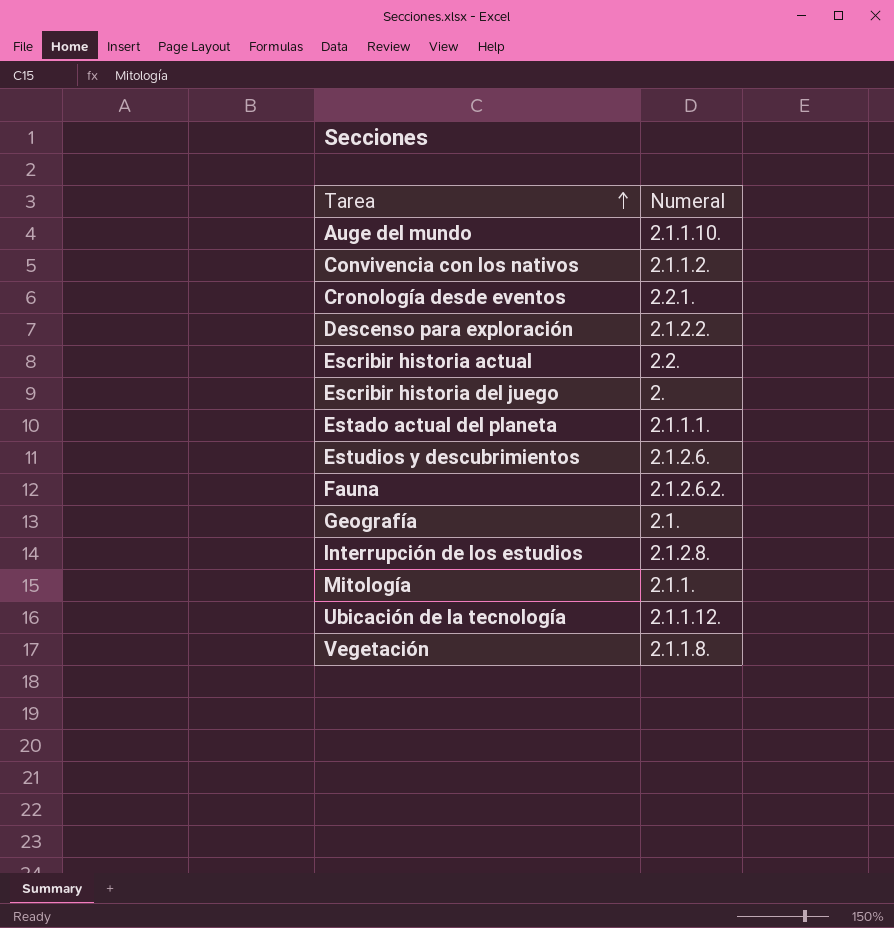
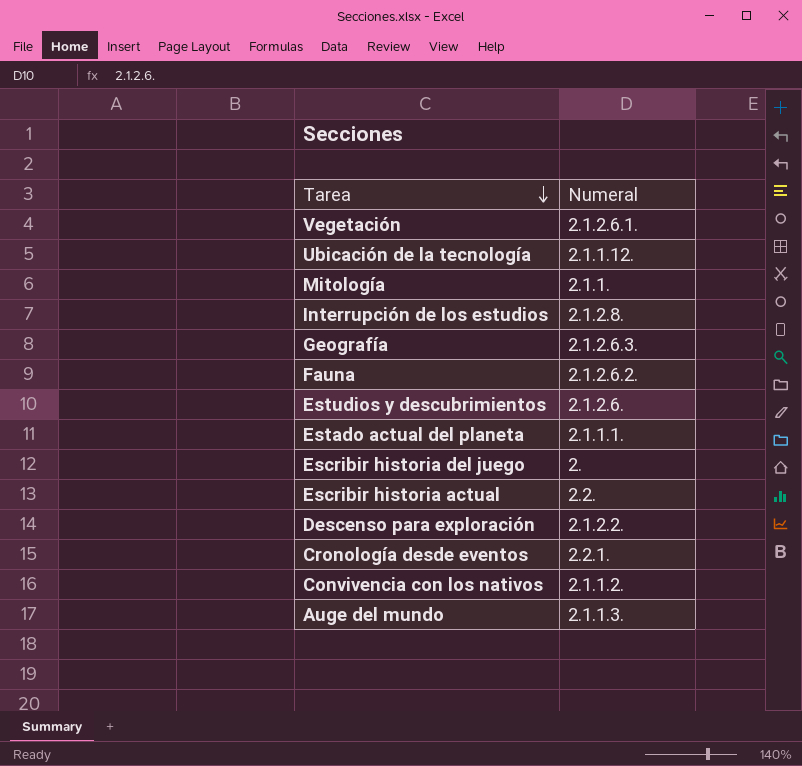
row order: Tarea ascending -> Tarea descending
Vegetación | Numeral: 2.1.1.8. -> 2.1.2.6.1.
Geografía | Numeral: 2.1. -> 2.1.2.6.3.
Auge del mundo | Numeral: 2.1.1.10. -> 2.1.1.3.

